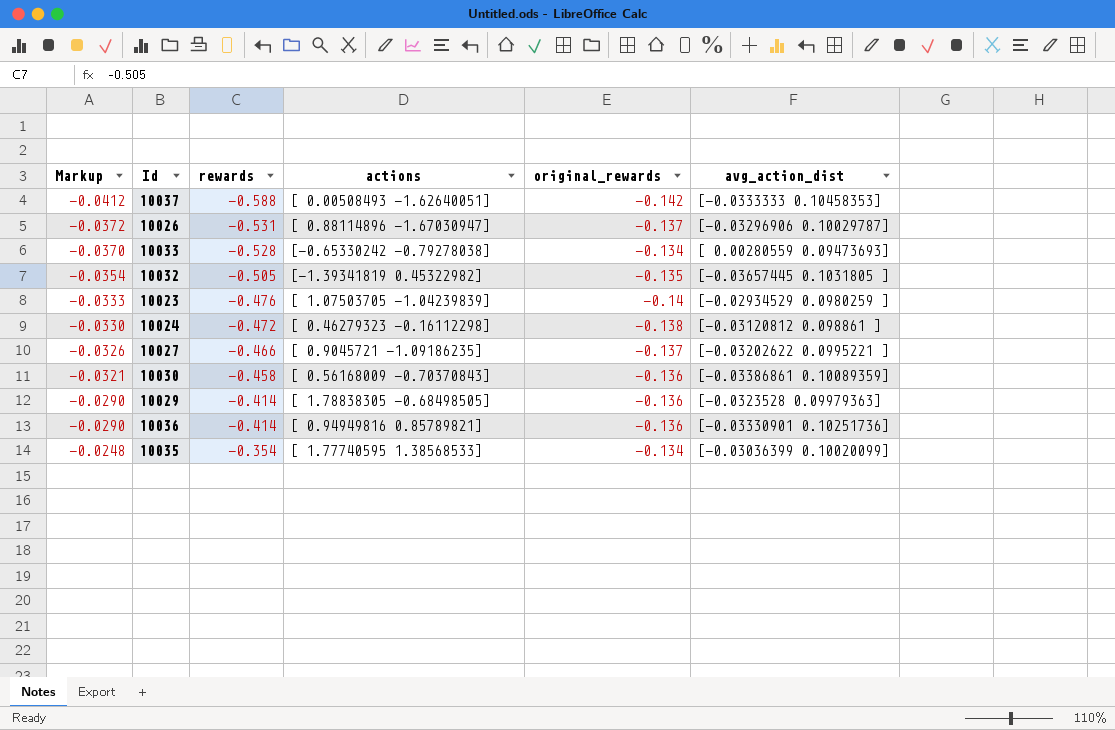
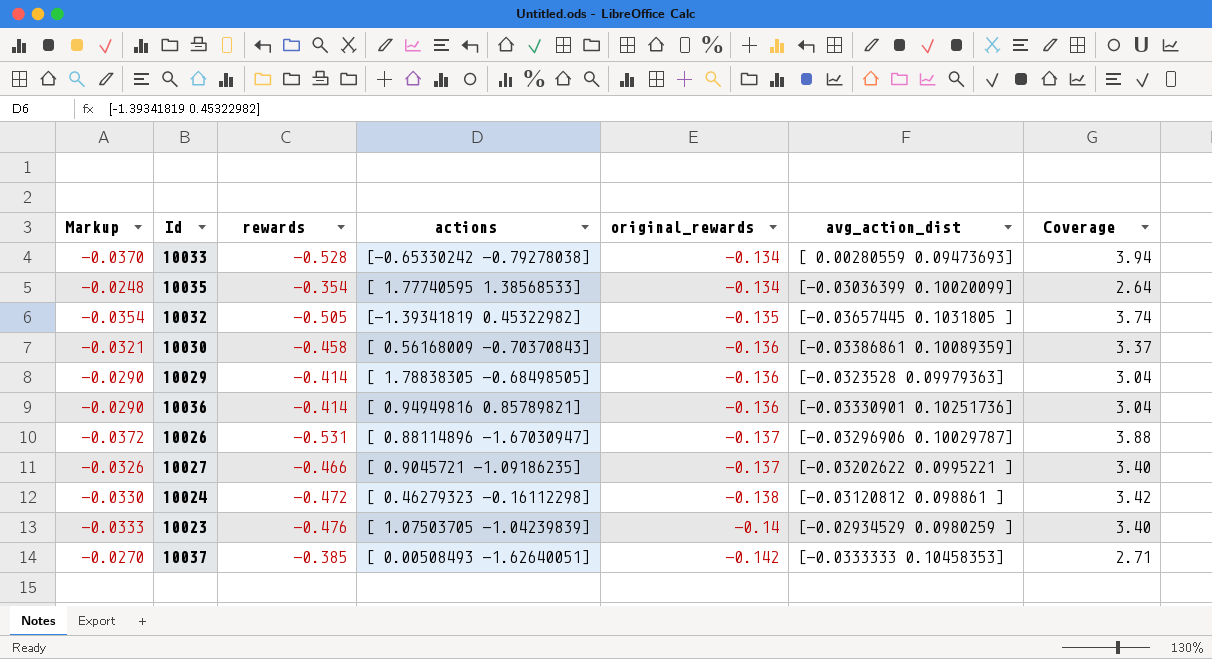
row order: Markup ascending -> original_rewards descending
column Coverage | formula: none -> [rewards] / [original_rewards]
10037 | Markup: -0.0412 -> -0.0270
10037 | rewards: -0.588 -> -0.385

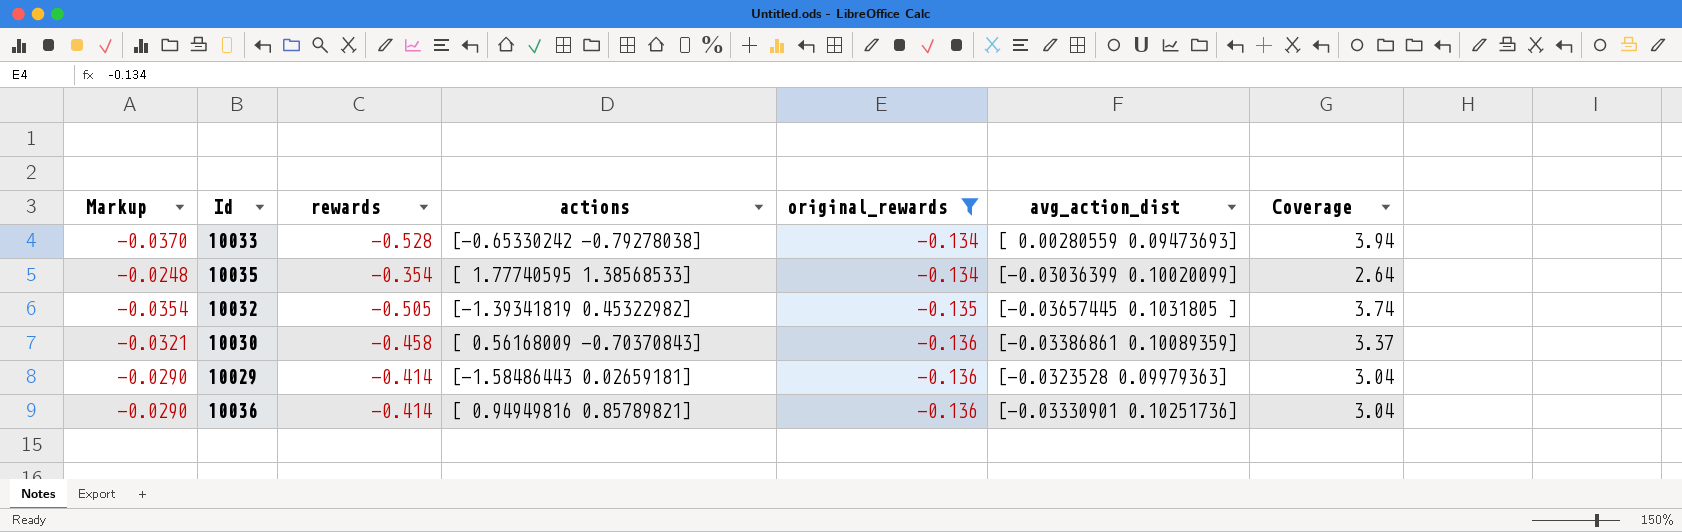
filter: none -> original_rewards >= -0.136
10029 | actions: [ 1.78838305 -0.68498505] -> [-1.58486443 0.02659181]

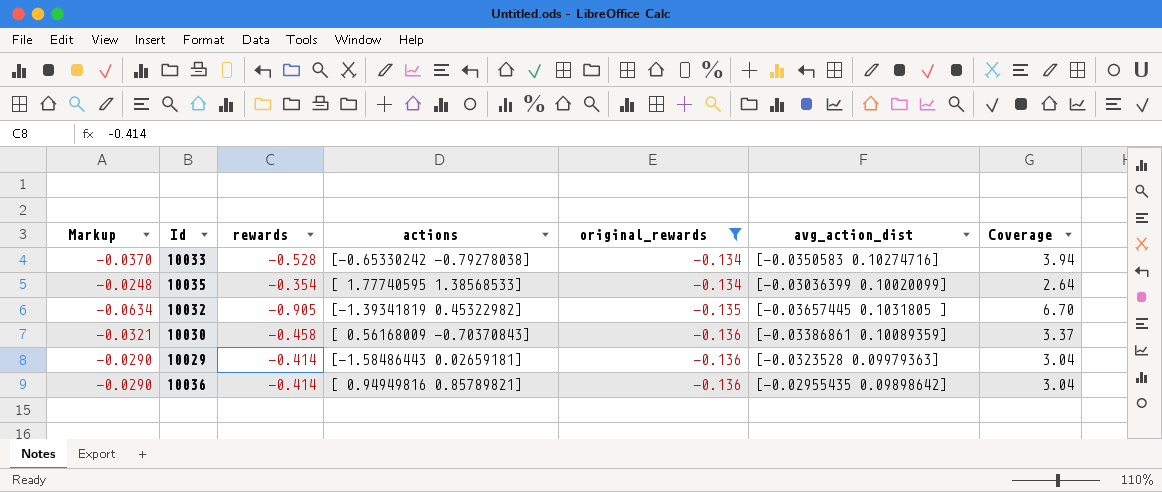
10033 | avg_action_dist: [ 0.00280559 0.09473693] -> [-0.0350583 0.10274716]
10032 | Markup: -0.0354 -> -0.0634
10032 | rewards: -0.505 -> -0.905
10032 | Coverage: 3.74 -> 6.70
10036 | avg_action_dist: [-0.03330901 0.10251736] -> [-0.02955435 0.09898642]

